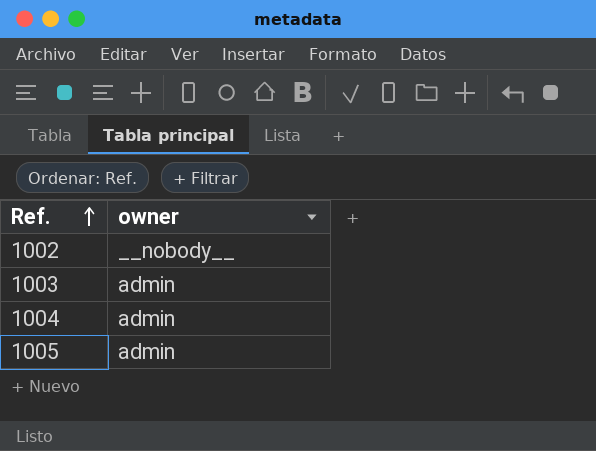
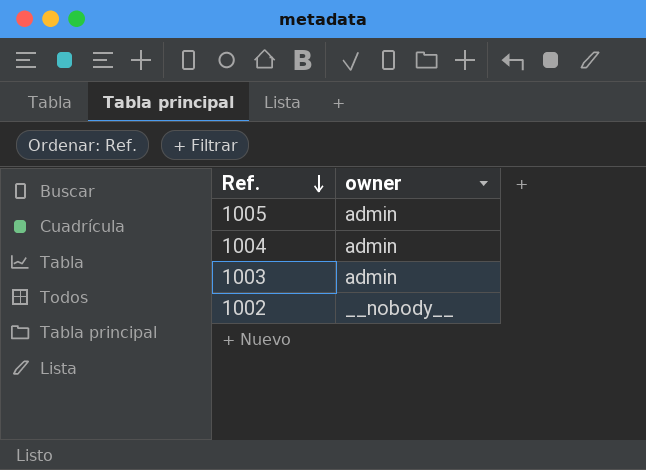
row order: Ref. ascending -> Ref. descending

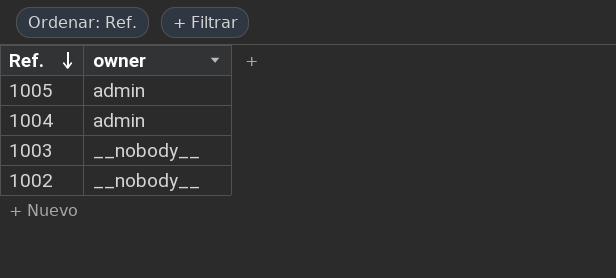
1003 | owner: admin -> __nobody__

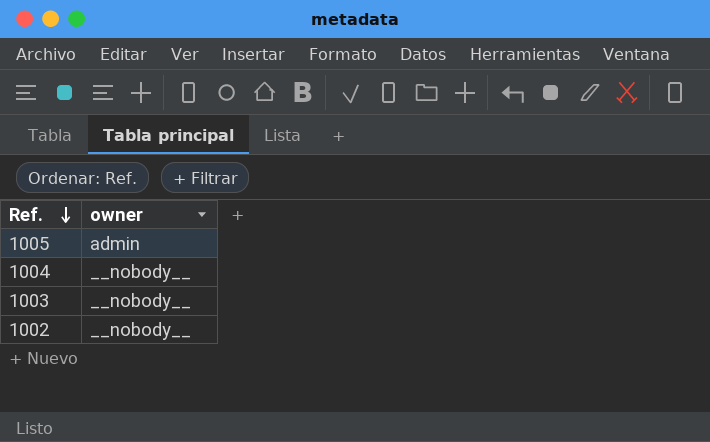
1004 | owner: admin -> __nobody__

